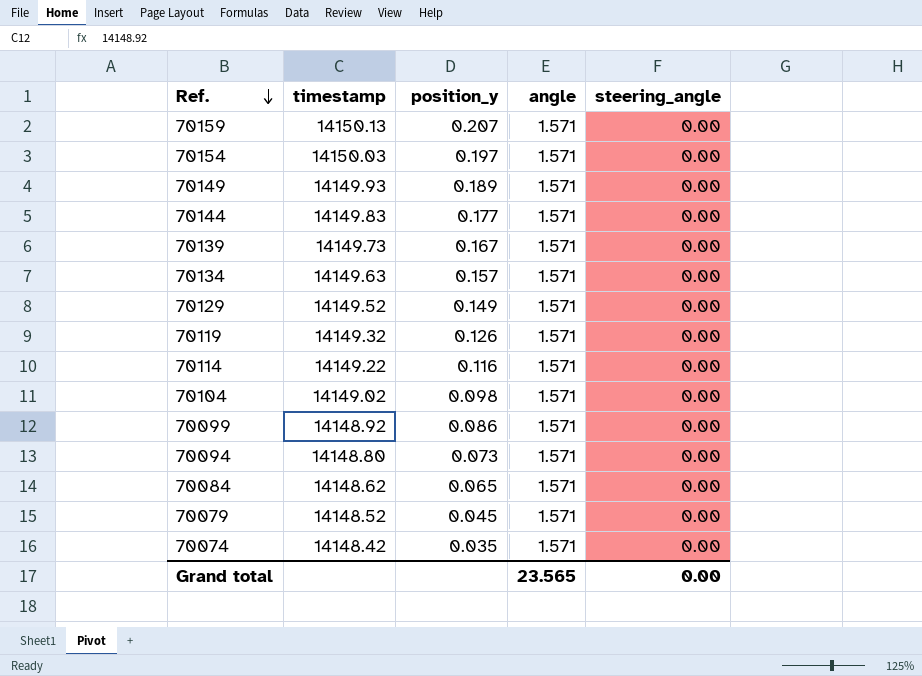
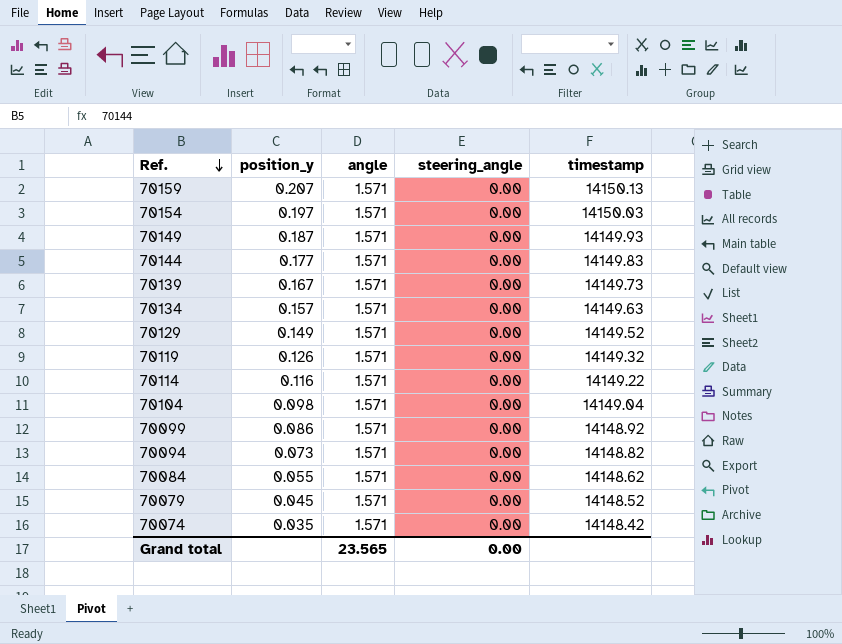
column timestamp | position: 2 -> 5
70149 | position_y: 0.189 -> 0.187
70104 | timestamp: 14149.02 -> 14149.04
70094 | timestamp: 14148.80 -> 14148.82
70084 | position_y: 0.065 -> 0.055

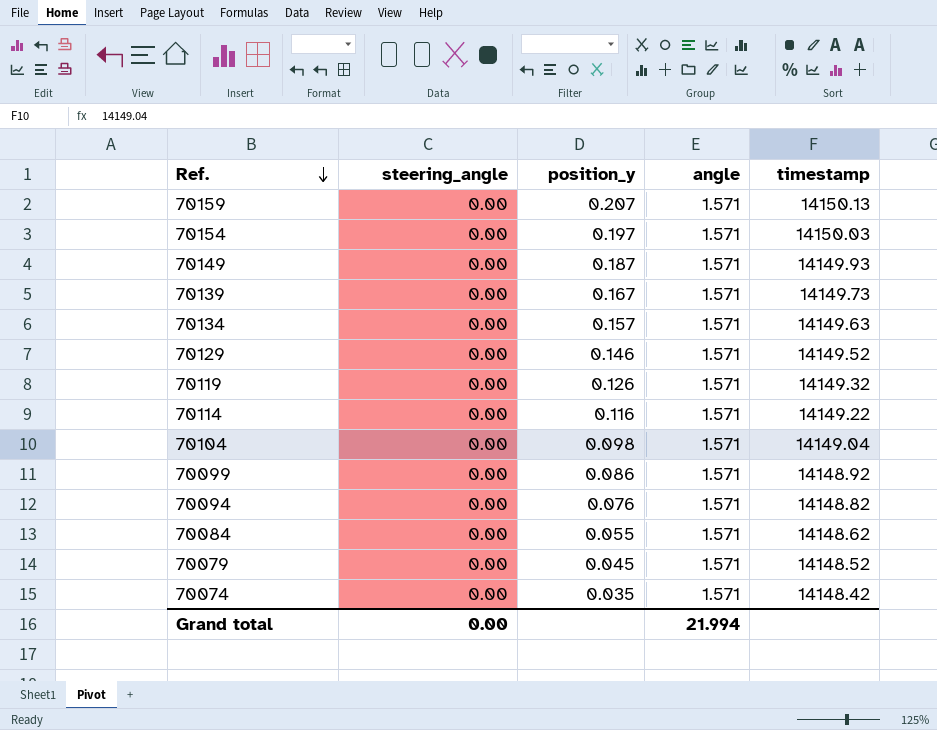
column steering_angle | position: 4 -> 2
row 70144: 0.177 | 1.571 | 0.00 | 14149.83 -> none
70129 | position_y: 0.149 -> 0.146
70094 | position_y: 0.073 -> 0.076
Grand total | angle: 23.565 -> 21.994

